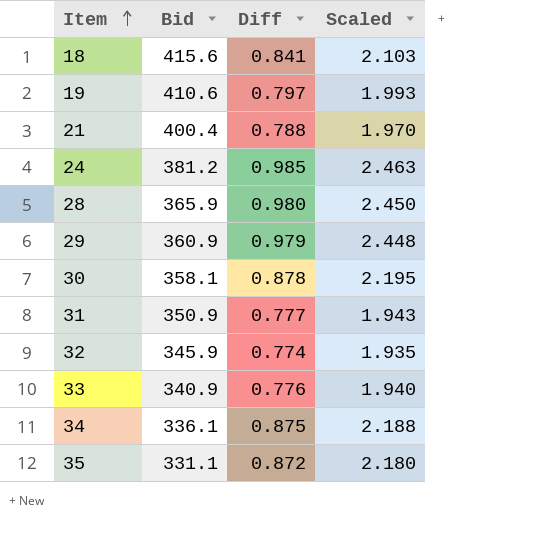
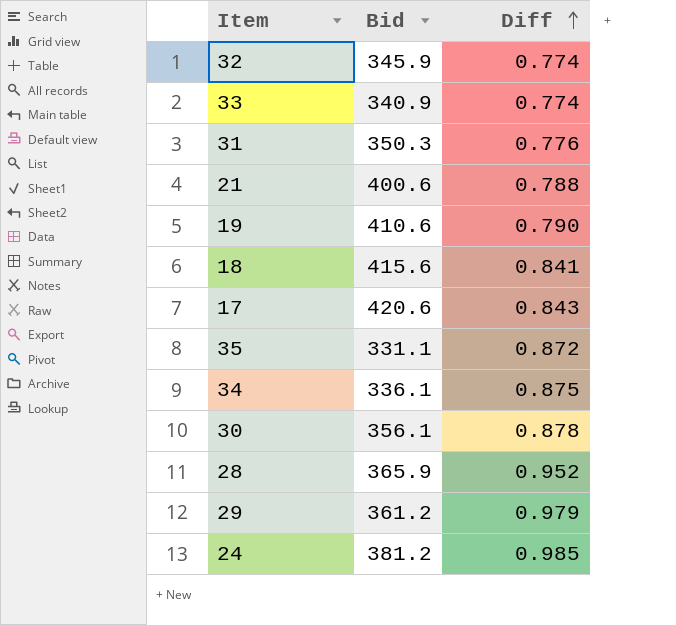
row order: Item ascending -> Diff ascending
column Scaled | formula: [Diff] * 2.5 -> none
33 | Diff: 0.776 -> 0.774
31 | Bid: 350.9 -> 350.3
31 | Diff: 0.777 -> 0.776
21 | Bid: 400.4 -> 400.6
19 | Diff: 0.797 -> 0.790
row 17: none -> 420.6 | 0.843
30 | Bid: 358.1 -> 356.1
28 | Diff: 0.980 -> 0.952
29 | Bid: 360.9 -> 361.2

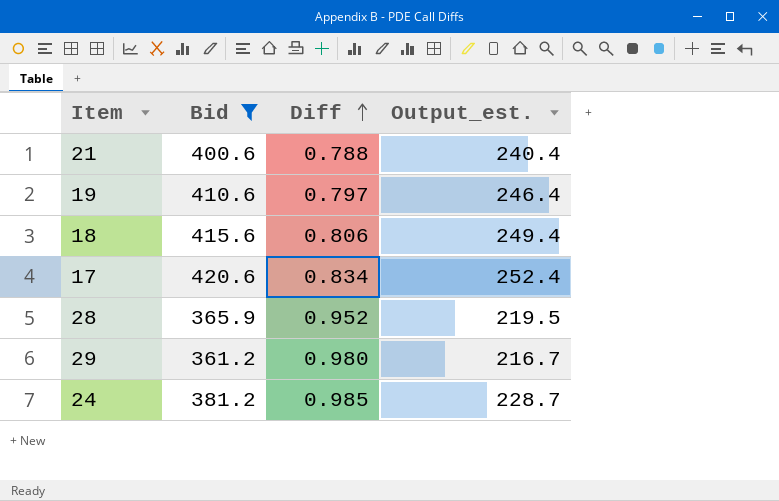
filter: none -> Bid >= 361.2
column Output_est. | formula: none -> [Bid] * 0.6
19 | Diff: 0.790 -> 0.797
18 | Diff: 0.841 -> 0.806
17 | Diff: 0.843 -> 0.834
29 | Diff: 0.979 -> 0.980

